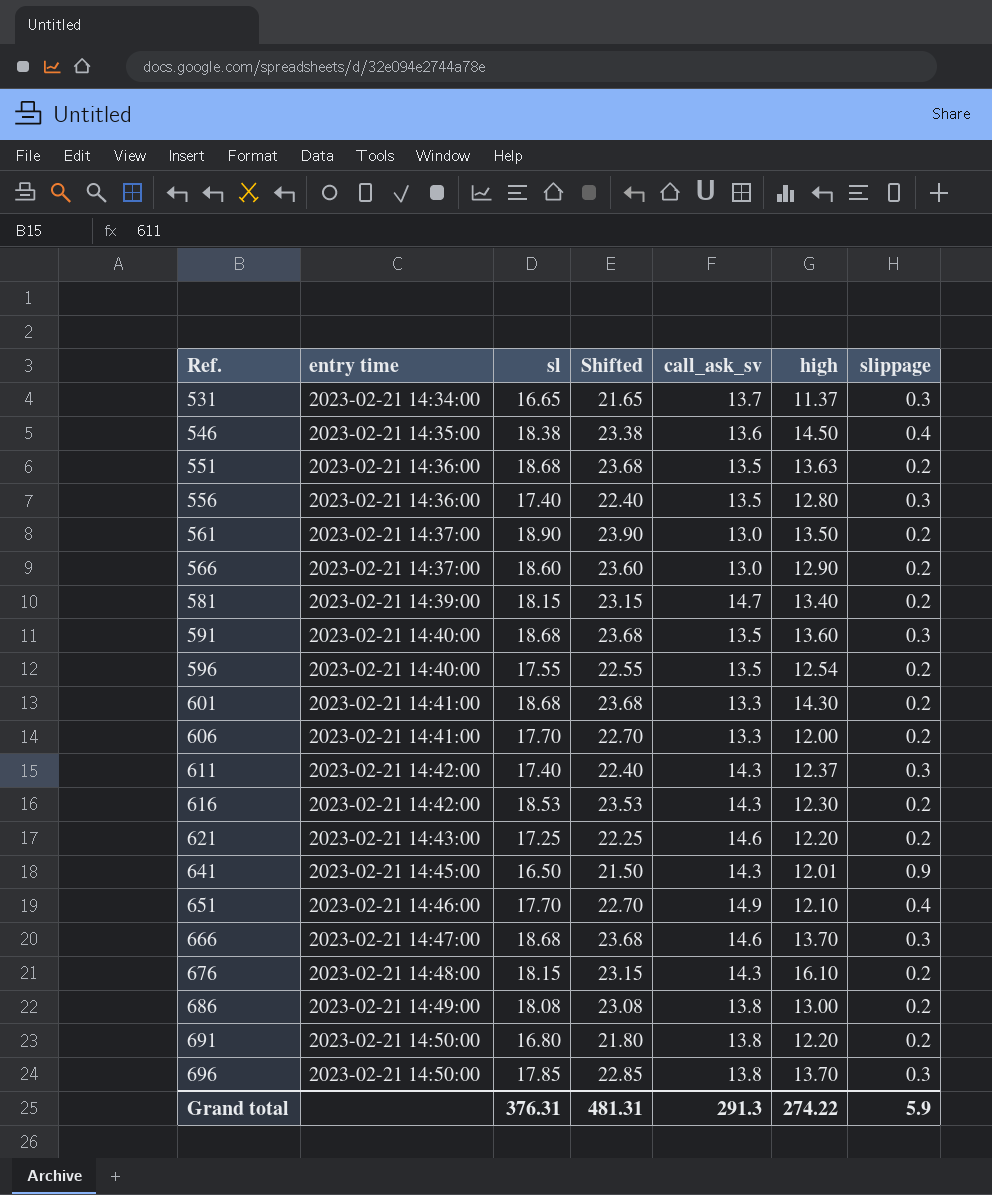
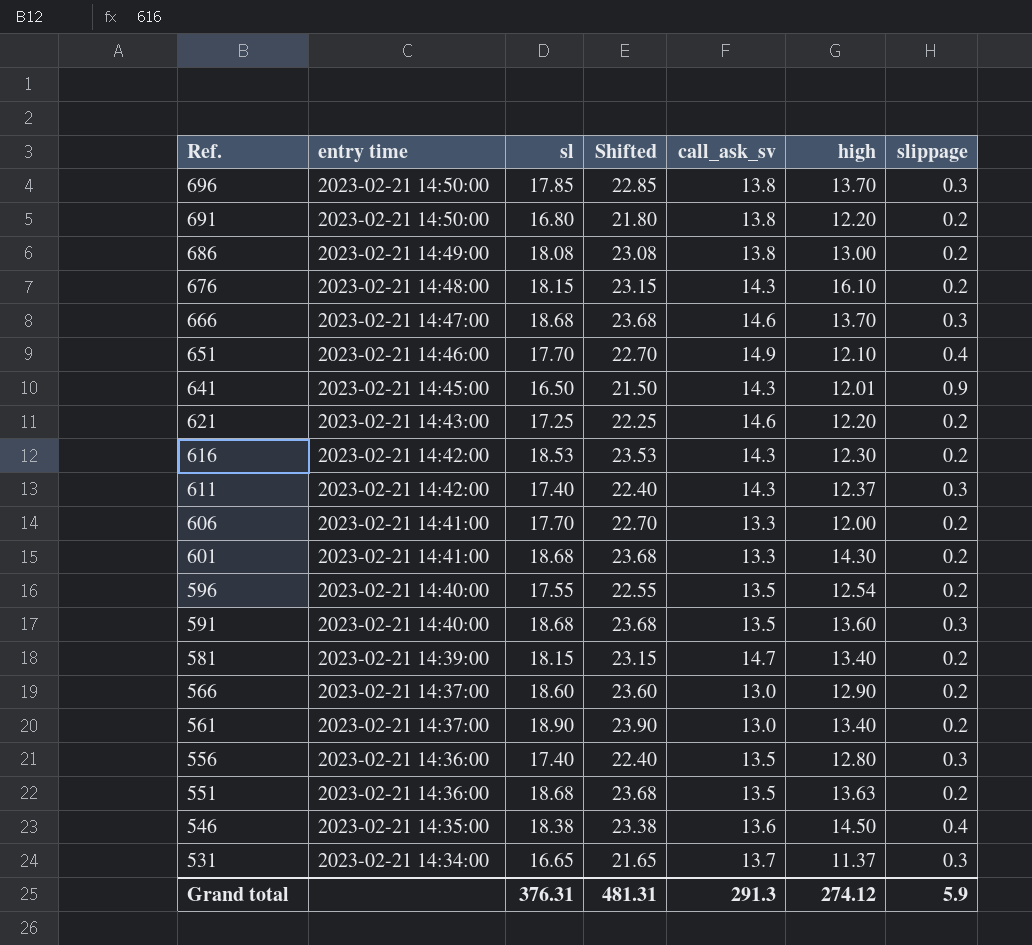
row order: Ref. ascending -> Ref. descending
561 | high: 13.50 -> 13.40
Grand total | high: 274.22 -> 274.12

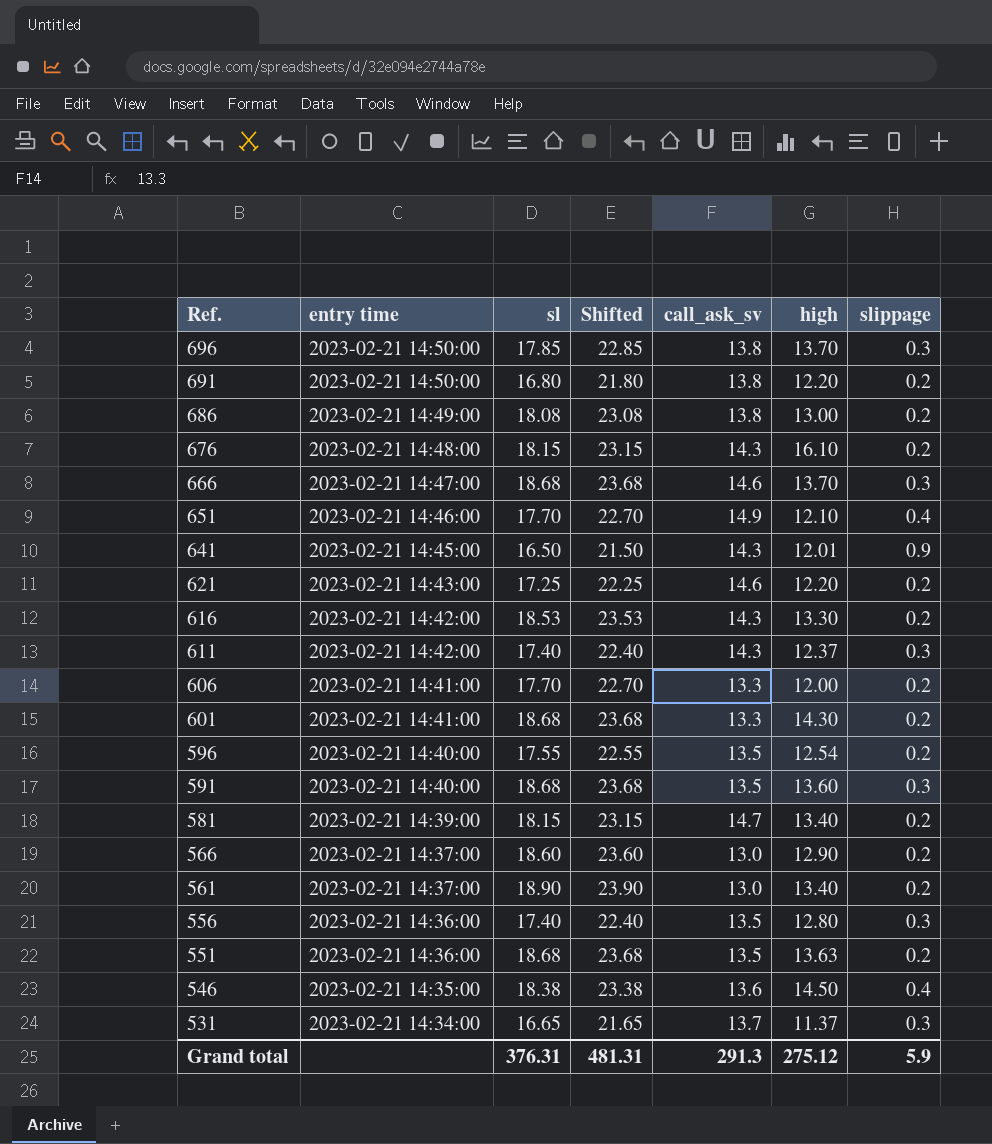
616 | high: 12.30 -> 13.30
Grand total | high: 274.12 -> 275.12

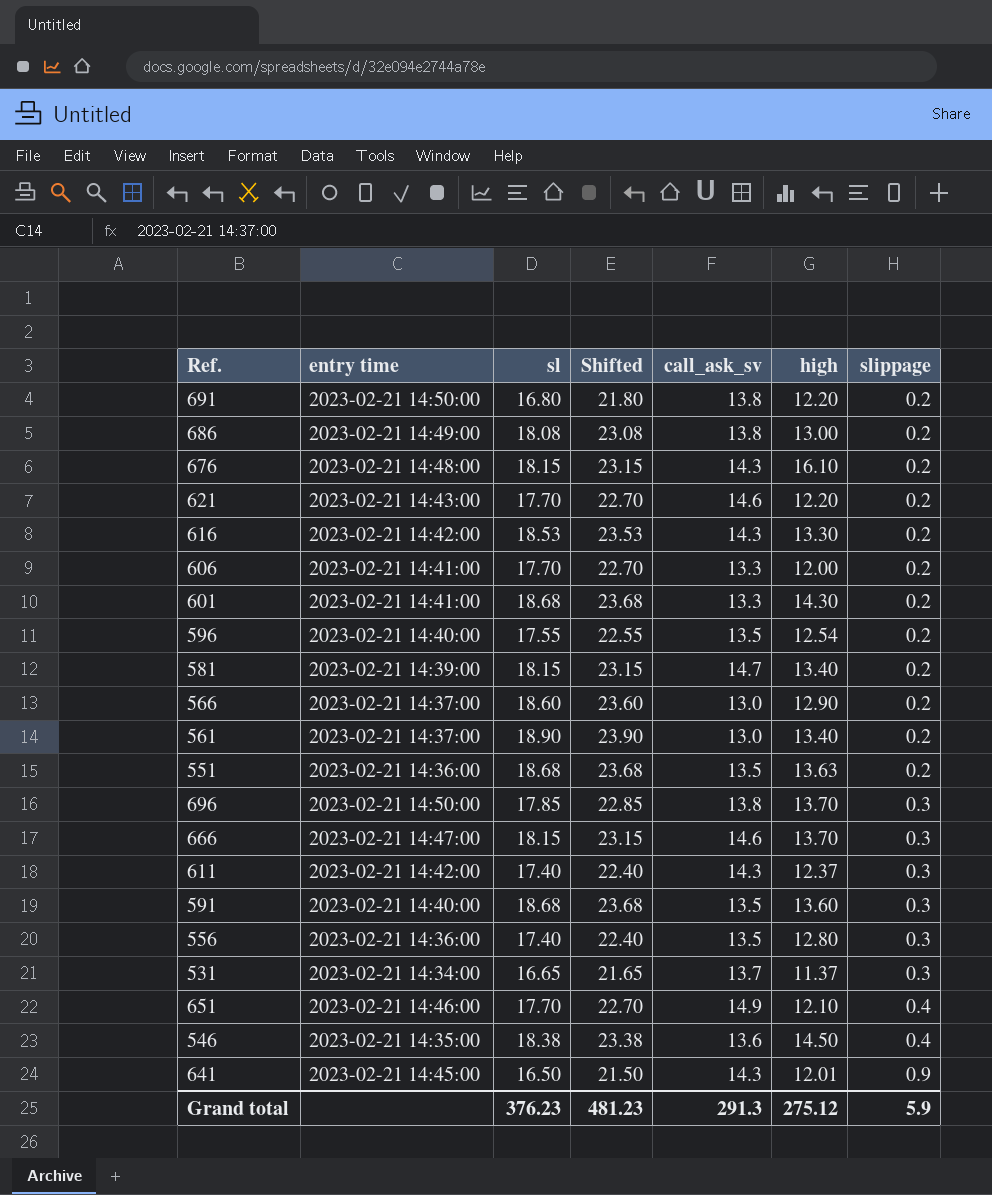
row order: Ref. descending -> slippage ascending
621 | sl: 17.25 -> 17.70
621 | Shifted: 22.25 -> 22.70
666 | sl: 18.68 -> 18.15
666 | Shifted: 23.68 -> 23.15
Grand total | sl: 376.31 -> 376.23
Grand total | Shifted: 481.31 -> 481.23

